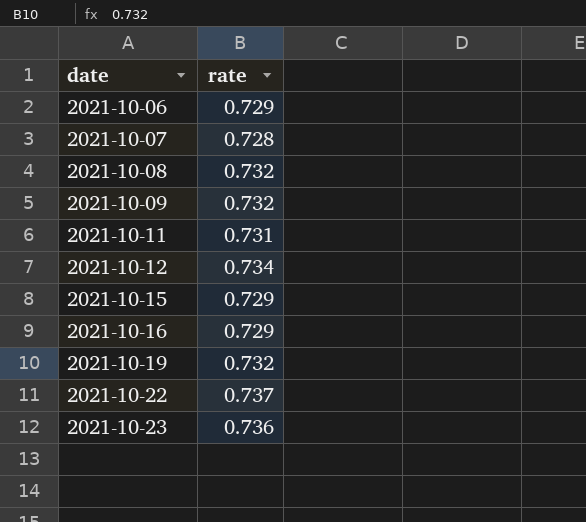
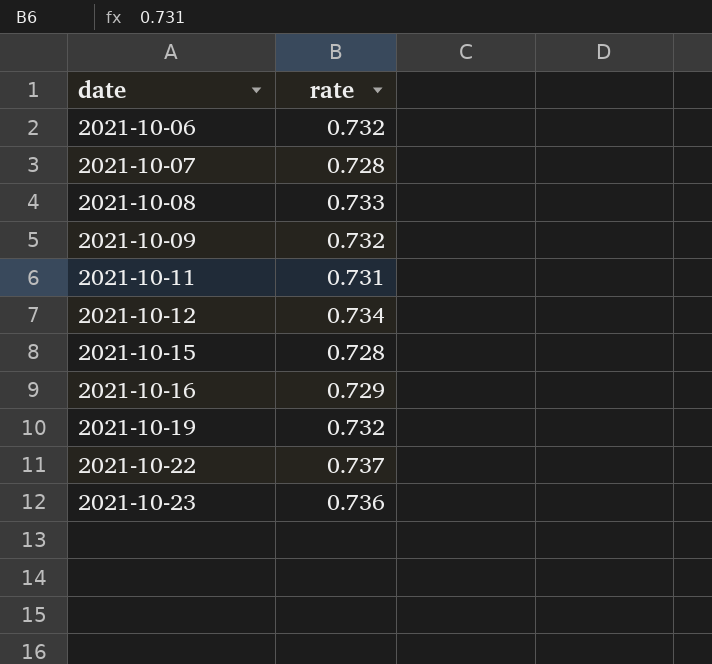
2021-10-06 | rate: 0.729 -> 0.732
2021-10-08 | rate: 0.732 -> 0.733
2021-10-15 | rate: 0.729 -> 0.728

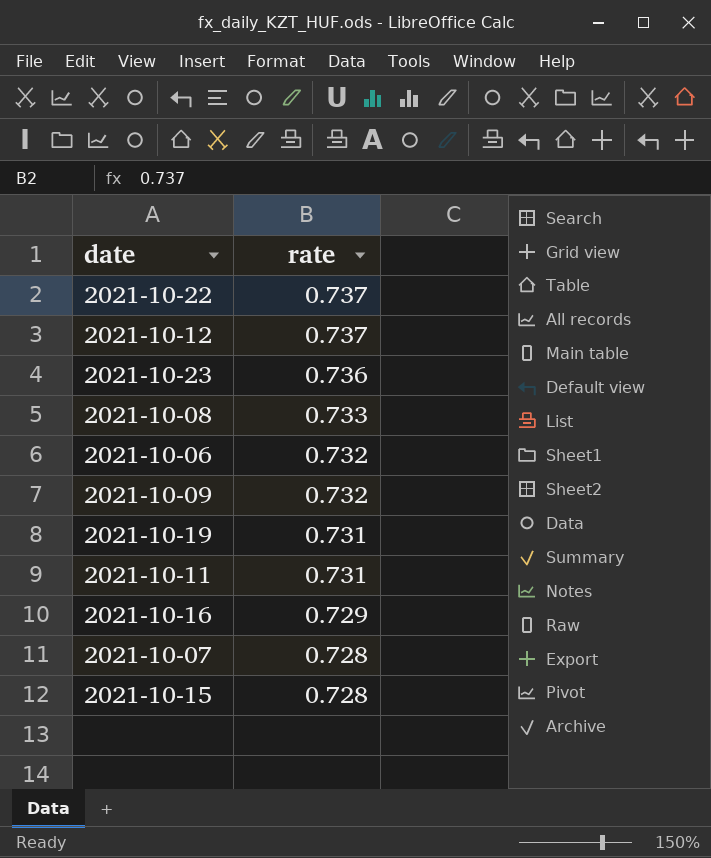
row order: date ascending -> rate descending
2021-10-12 | rate: 0.734 -> 0.737
2021-10-19 | rate: 0.732 -> 0.731

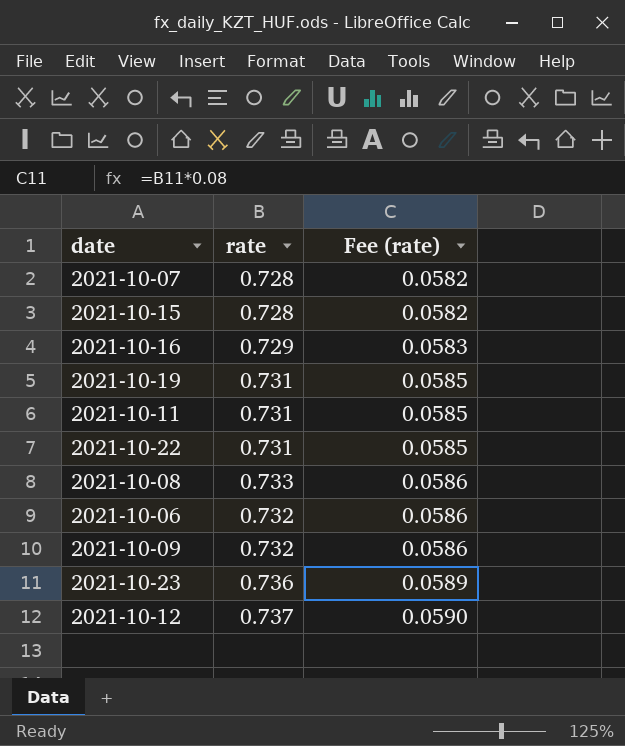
row order: rate descending -> Fee (rate) ascending
column Fee (rate) | formula: none -> [rate] * 0.08
2021-10-22 | rate: 0.737 -> 0.731

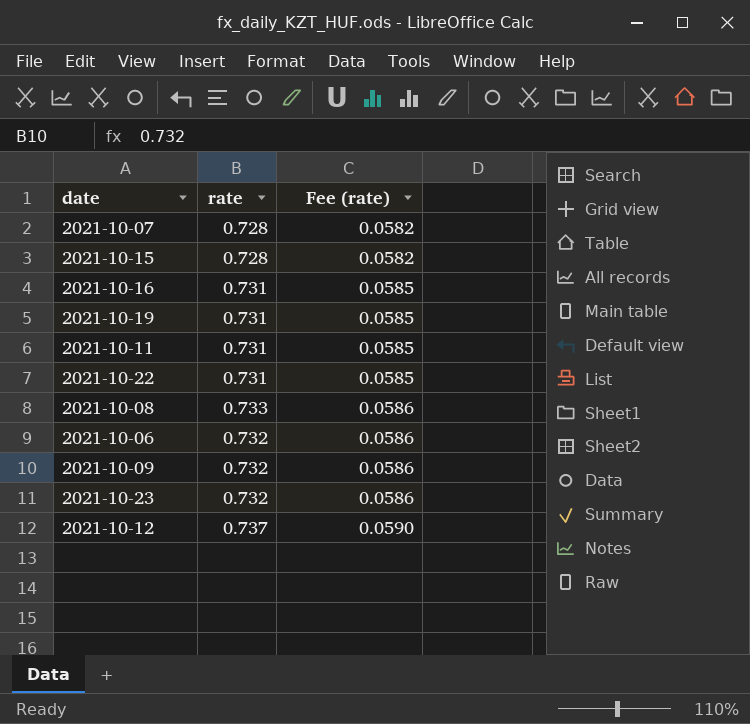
2021-10-16 | rate: 0.729 -> 0.731
2021-10-16 | Fee (rate): 0.0583 -> 0.0585
2021-10-23 | rate: 0.736 -> 0.732
2021-10-23 | Fee (rate): 0.0589 -> 0.0586

